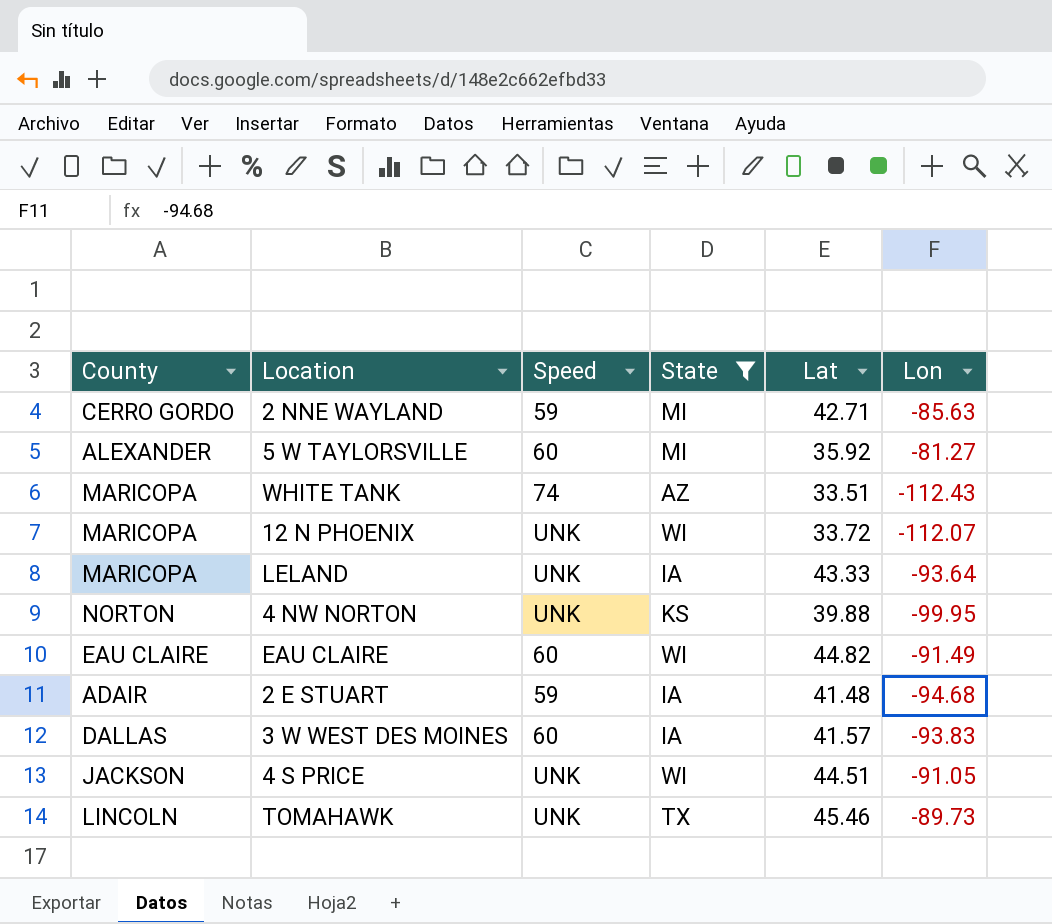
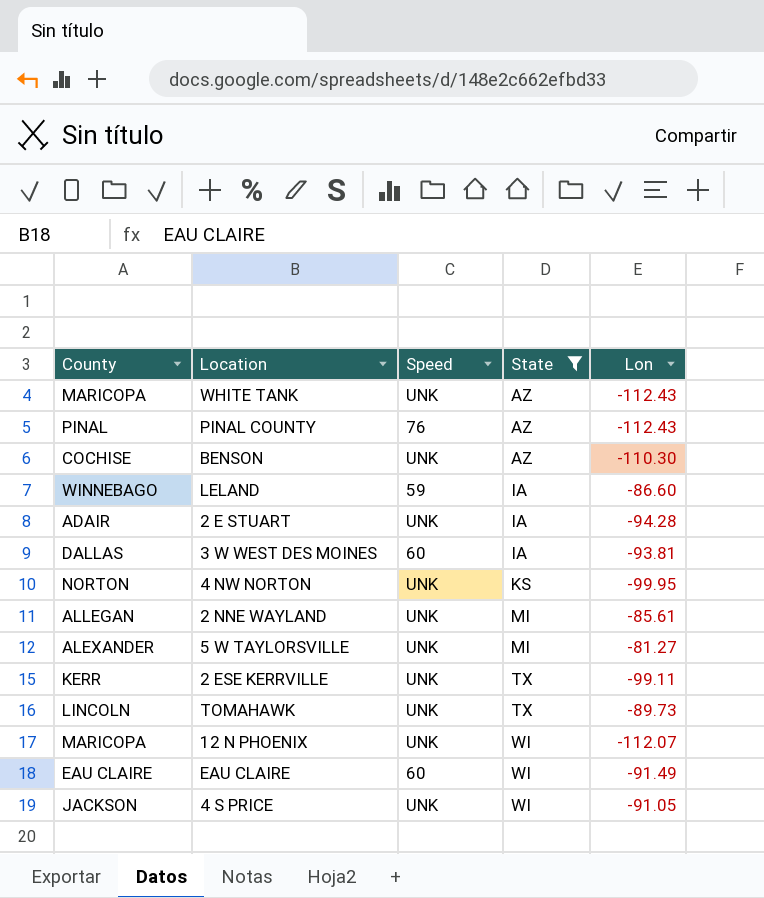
row order: none -> State ascending
column Lat | position: 5 -> none
WHITE TANK | Speed: 74 -> UNK
row PINAL COUNTY: none -> PINAL | 76 | AZ | -112.43
row BENSON: none -> COCHISE | UNK | AZ | -110.30
LELAND | County: MARICOPA -> WINNEBAGO
LELAND | Speed: UNK -> 59
LELAND | Lon: -93.64 -> -86.60
2 E STUART | Speed: 59 -> UNK
2 E STUART | Lon: -94.68 -> -94.28
3 W WEST DES MOINES | Lon: -93.83 -> -93.81
2 NNE WAYLAND | County: CERRO GORDO -> ALLEGAN
2 NNE WAYLAND | Speed: 59 -> UNK
2 NNE WAYLAND | Lon: -85.63 -> -85.61
5 W TAYLORSVILLE | Speed: 60 -> UNK
row 2 ESE KERRVILLE: none -> KERR | UNK | TX | -99.11

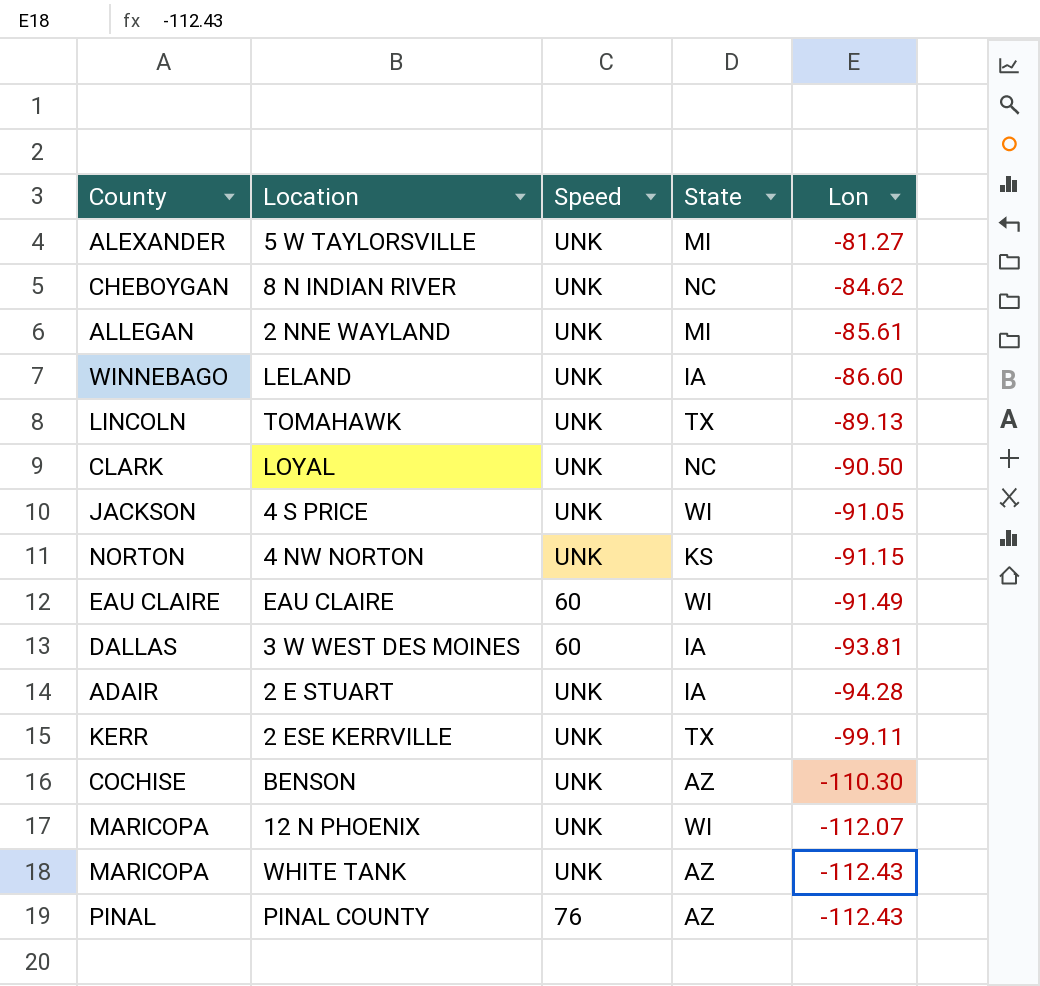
filter: State != NC -> none
row order: State ascending -> Lon descending
LELAND | Speed: 59 -> UNK
TOMAHAWK | Lon: -89.73 -> -89.13
4 NW NORTON | Lon: -99.95 -> -91.15

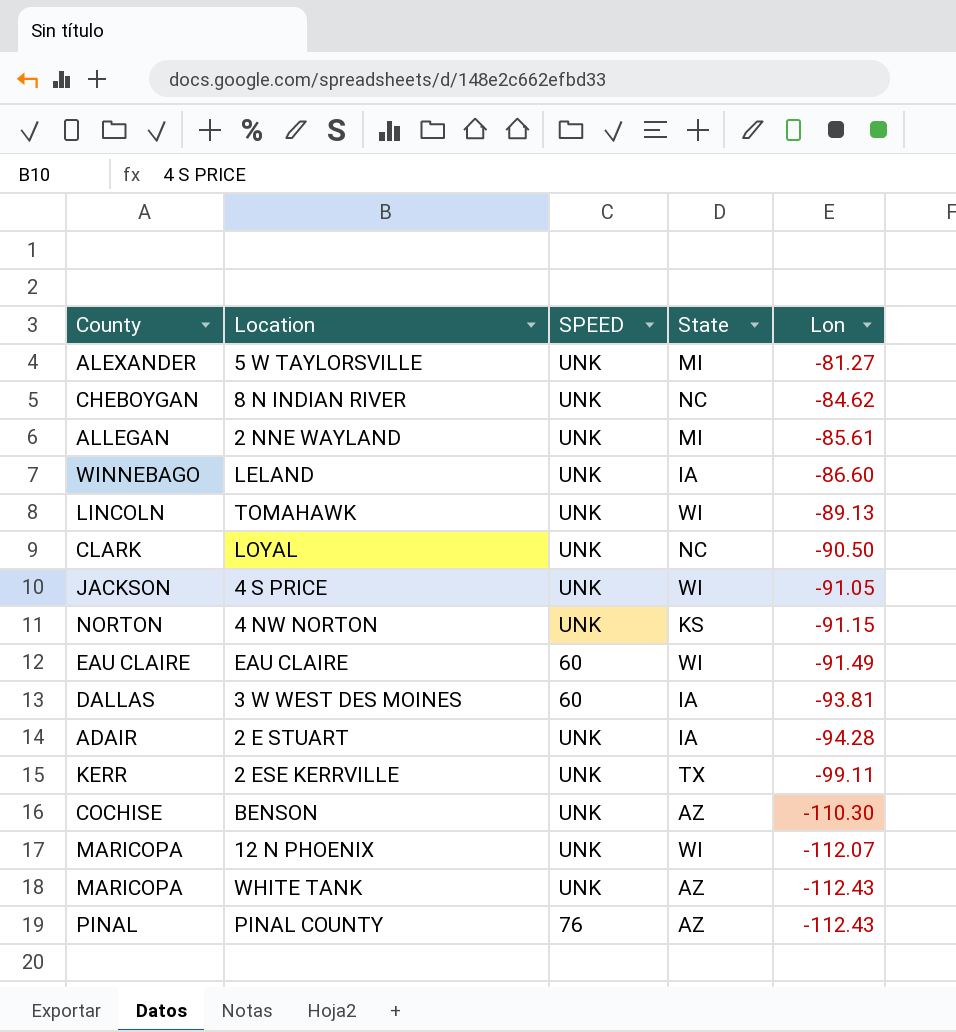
column name: Speed -> SPEED
TOMAHAWK | State: TX -> WI

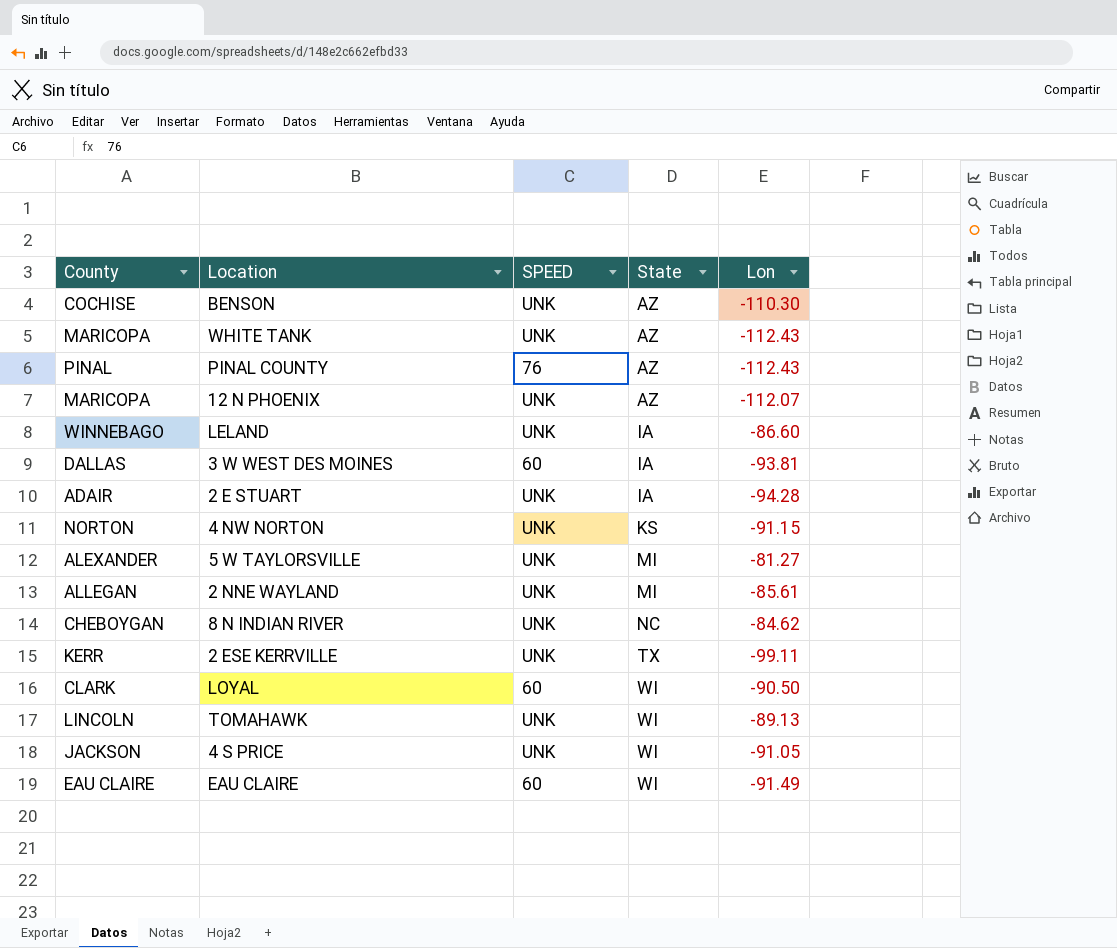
row order: Lon descending -> State ascending
12 N PHOENIX | State: WI -> AZ
LOYAL | SPEED: UNK -> 60
LOYAL | State: NC -> WI

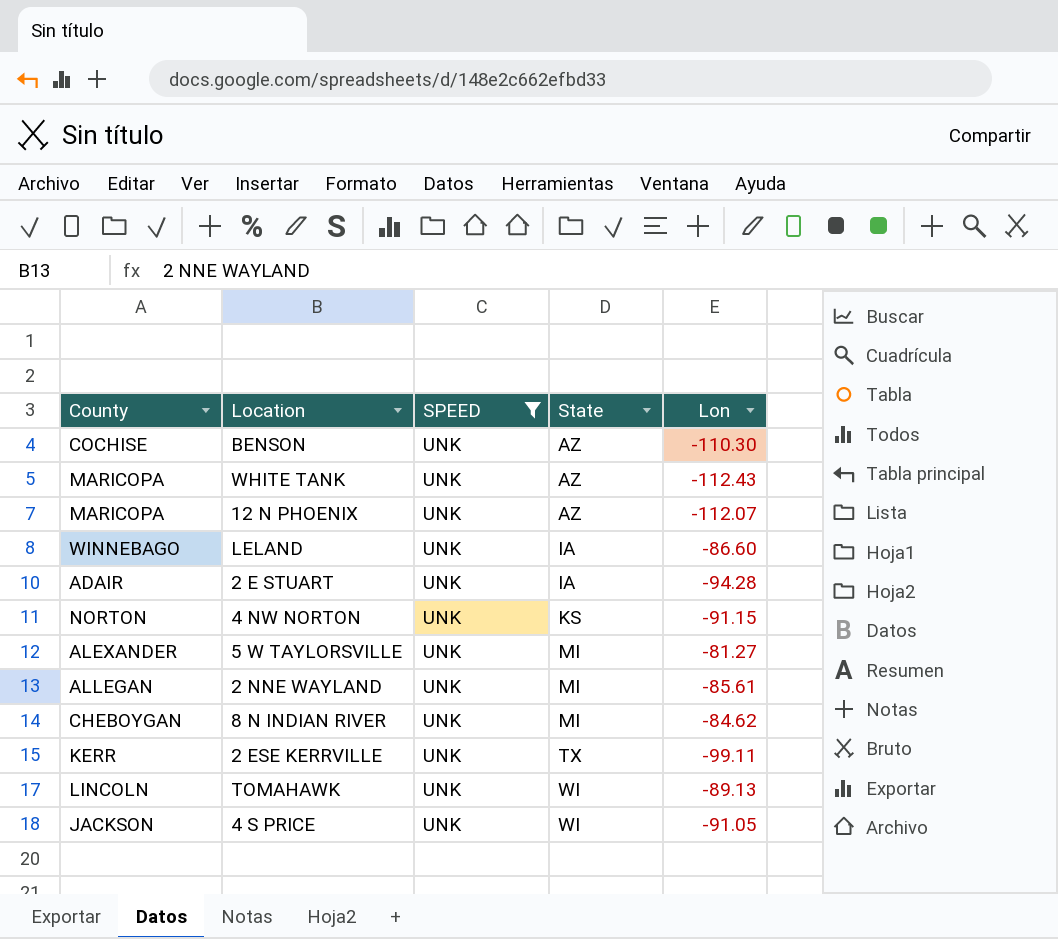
filter: none -> SPEED = UNK
8 N INDIAN RIVER | State: NC -> MI

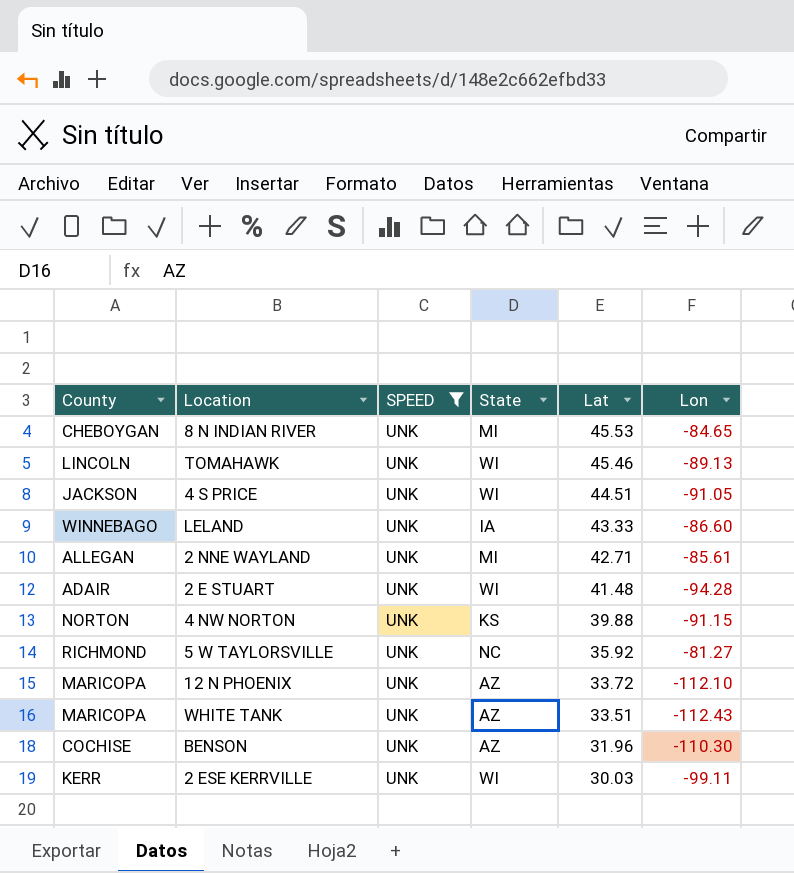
row order: State ascending -> Lat descending
column Lat | position: none -> 5
8 N INDIAN RIVER | Lon: -84.62 -> -84.65
2 E STUART | State: IA -> WI
5 W TAYLORSVILLE | County: ALEXANDER -> RICHMOND
5 W TAYLORSVILLE | State: MI -> NC
12 N PHOENIX | Lon: -112.07 -> -112.10
2 ESE KERRVILLE | State: TX -> WI

